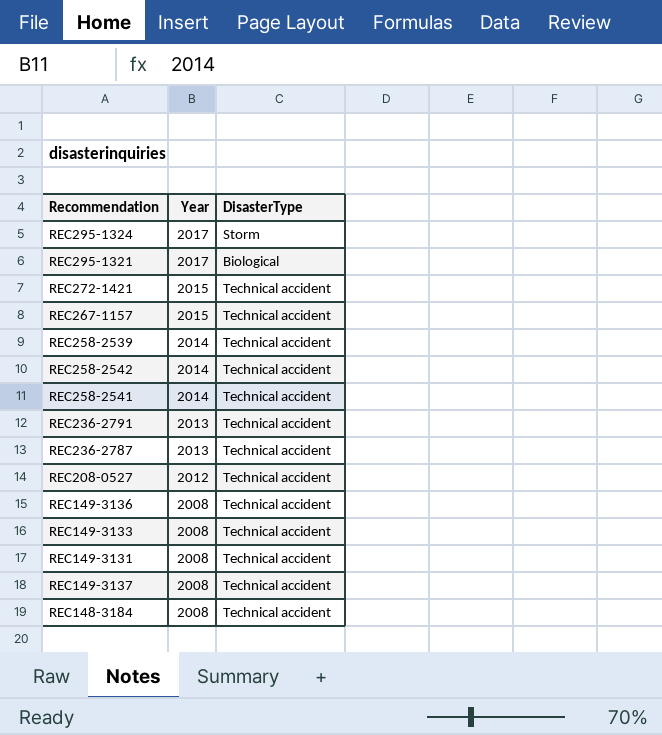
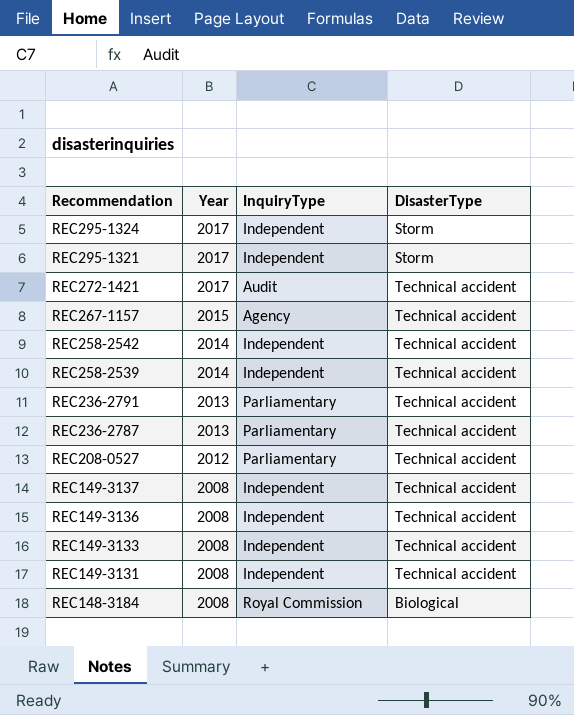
row order: Year descending -> Recommendation descending
column InquiryType | position: none -> 3
row REC258-2541: 2014 | Technical accident -> none
REC295-1321 | DisasterType: Biological -> Storm
REC272-1421 | Year: 2015 -> 2017
REC148-3184 | DisasterType: Technical accident -> Biological

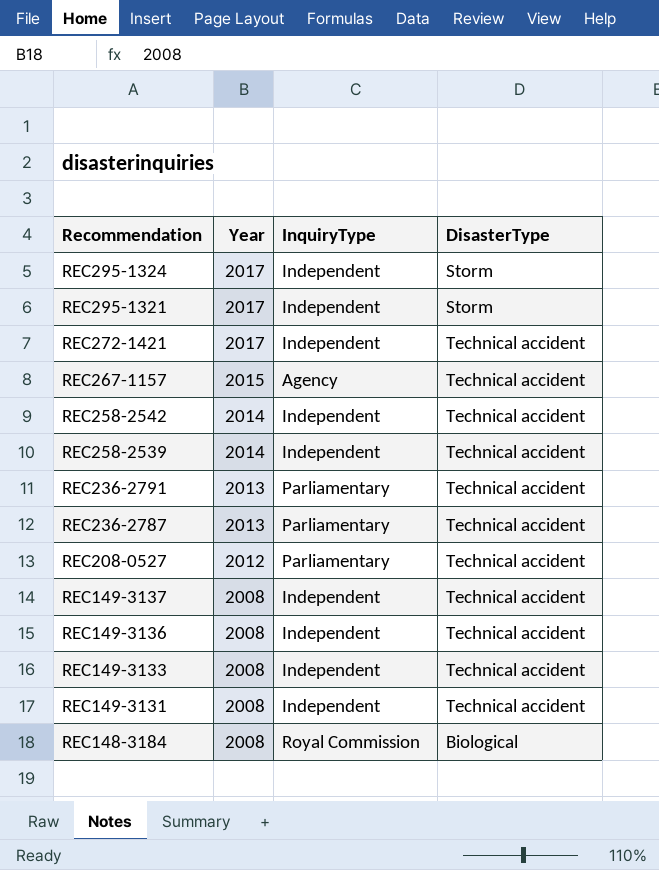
REC272-1421 | InquiryType: Audit -> Independent

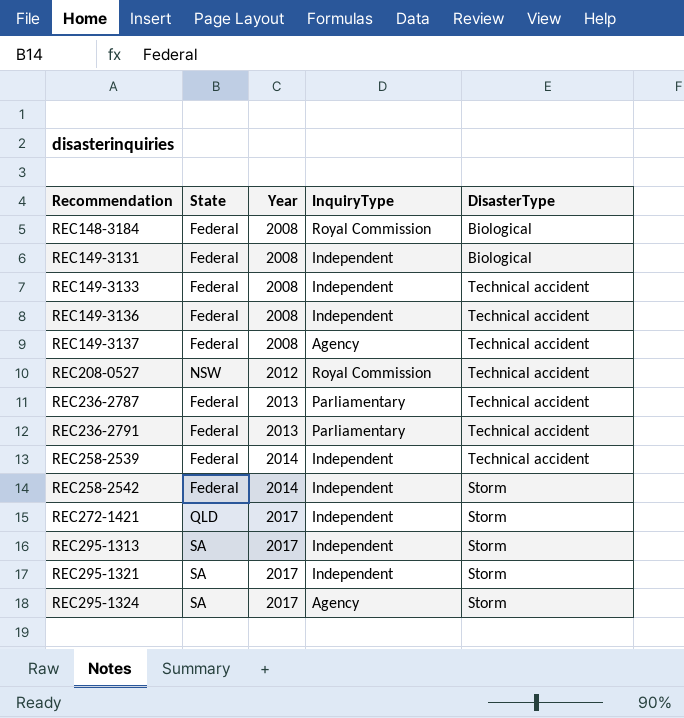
row order: Recommendation descending -> Recommendation ascending
column State | position: none -> 2
row REC267-1157: 2015 | Agency | Technical accident -> none
REC149-3131 | DisasterType: Technical accident -> Biological
REC149-3137 | InquiryType: Independent -> Agency
REC208-0527 | InquiryType: Parliamentary -> Royal Commission
REC258-2542 | DisasterType: Technical accident -> Storm
REC272-1421 | DisasterType: Technical accident -> Storm
row REC295-1313: none -> SA | 2017 | Independent | Storm
REC295-1324 | InquiryType: Independent -> Agency

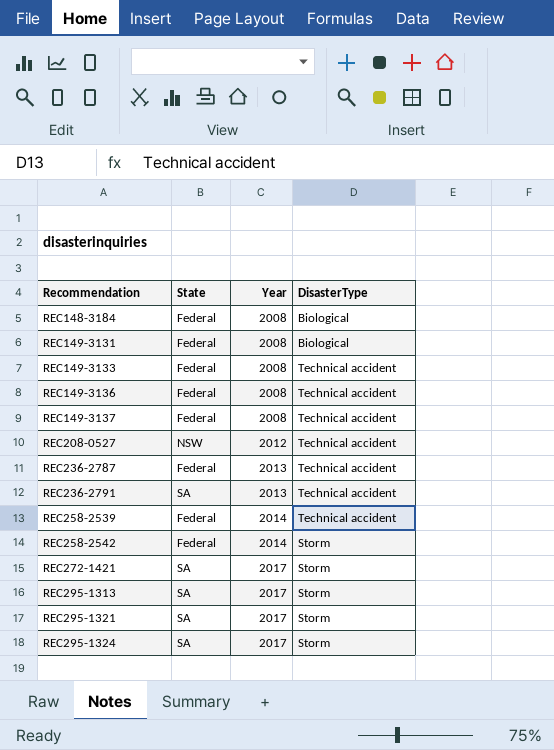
column InquiryType | position: 4 -> none
REC236-2791 | State: Federal -> SA
REC272-1421 | State: QLD -> SA

